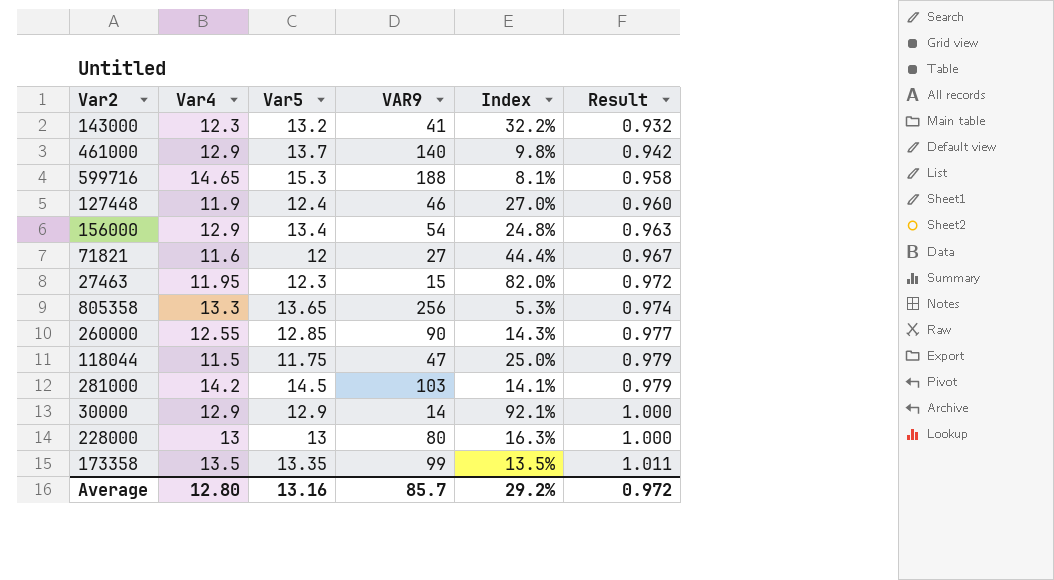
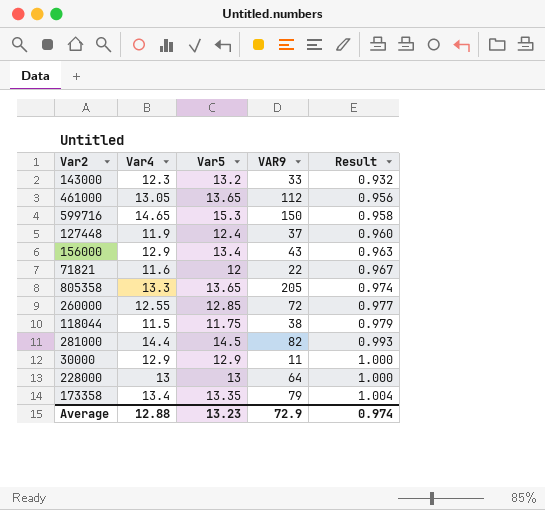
column Index | formula: [Var5] / [VAR9] -> none
row 27463: 11.95 | 12.3 | 15 | 82.0% | 0.972 -> none
143000 | VAR9: 41 -> 33
461000 | Var4: 12.9 -> 13.05
461000 | Var5: 13.7 -> 13.65
461000 | VAR9: 140 -> 112
461000 | Result: 0.942 -> 0.956
599716 | VAR9: 188 -> 150
127448 | VAR9: 46 -> 37
156000 | VAR9: 54 -> 43
71821 | VAR9: 27 -> 22
805358 | VAR9: 256 -> 205
260000 | VAR9: 90 -> 72
118044 | VAR9: 47 -> 38
281000 | Var4: 14.2 -> 14.4
281000 | VAR9: 103 -> 82
281000 | Result: 0.979 -> 0.993
30000 | VAR9: 14 -> 11
228000 | VAR9: 80 -> 64
173358 | Var4: 13.5 -> 13.4
173358 | VAR9: 99 -> 79
173358 | Result: 1.011 -> 1.004
Average | Var4: 12.80 -> 12.88
Average | Var5: 13.16 -> 13.23
Average | VAR9: 85.7 -> 72.9
Average | Result: 0.972 -> 0.974

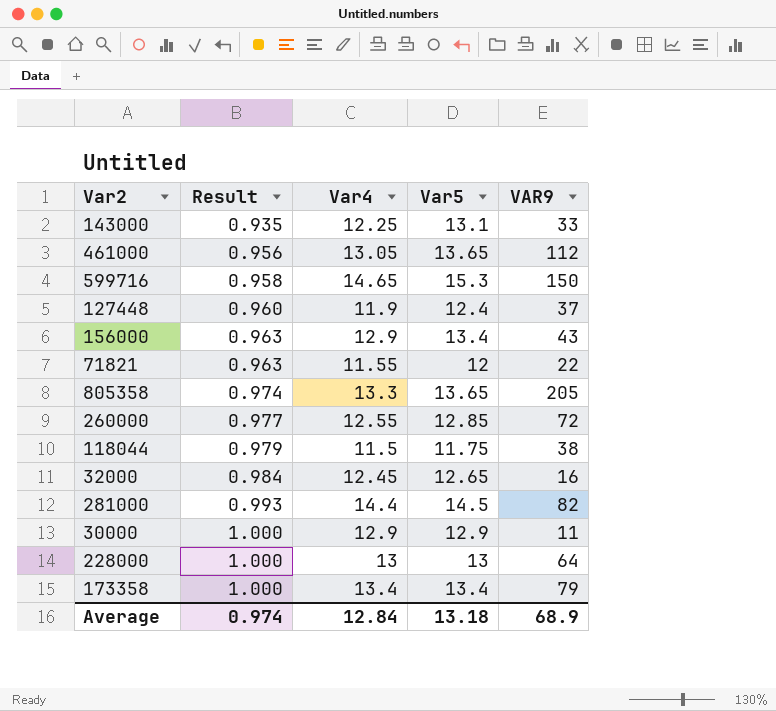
column Result | position: 5 -> 2
143000 | Result: 0.932 -> 0.935
143000 | Var4: 12.3 -> 12.25
143000 | Var5: 13.2 -> 13.1
71821 | Result: 0.967 -> 0.963
71821 | Var4: 11.6 -> 11.55
row 32000: none -> 0.984 | 12.45 | 12.65 | 16
173358 | Result: 1.004 -> 1.000
173358 | Var5: 13.35 -> 13.4
Average | Var4: 12.88 -> 12.84
Average | Var5: 13.23 -> 13.18
Average | VAR9: 72.9 -> 68.9

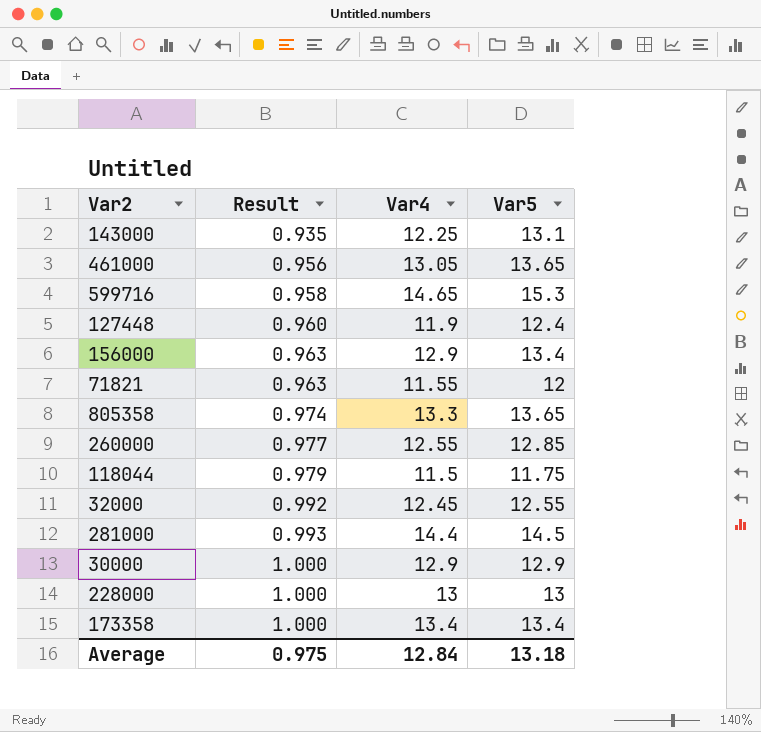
column VAR9 | position: 5 -> none
32000 | Result: 0.984 -> 0.992
32000 | Var5: 12.65 -> 12.55
Average | Result: 0.974 -> 0.975

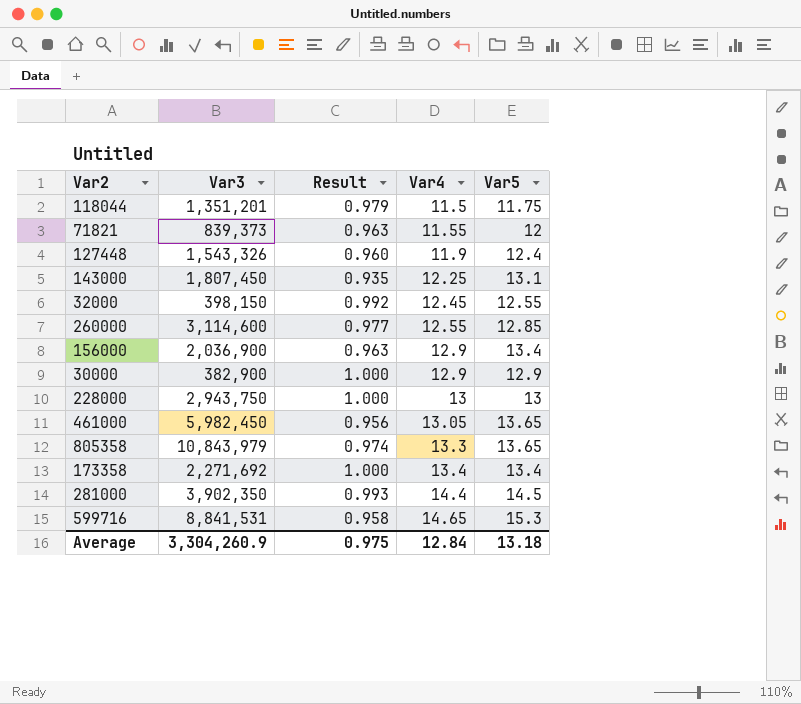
row order: Result ascending -> Var4 ascending
column Var3 | position: none -> 2

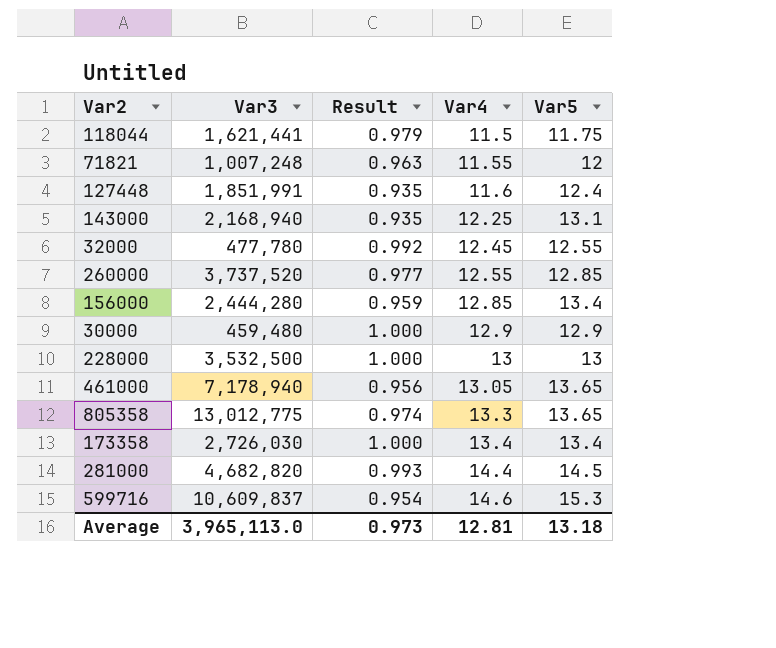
118044 | Var3: 1,351,201 -> 1,621,441
71821 | Var3: 839,373 -> 1,007,248
127448 | Var3: 1,543,326 -> 1,851,991
127448 | Result: 0.960 -> 0.935
127448 | Var4: 11.9 -> 11.6
143000 | Var3: 1,807,450 -> 2,168,940
32000 | Var3: 398,150 -> 477,780
260000 | Var3: 3,114,600 -> 3,737,520
156000 | Var3: 2,036,900 -> 2,444,280
156000 | Result: 0.963 -> 0.959
156000 | Var4: 12.9 -> 12.85
30000 | Var3: 382,900 -> 459,480
228000 | Var3: 2,943,750 -> 3,532,500
461000 | Var3: 5,982,450 -> 7,178,940
805358 | Var3: 10,843,979 -> 13,012,775
173358 | Var3: 2,271,692 -> 2,726,030
281000 | Var3: 3,902,350 -> 4,682,820
599716 | Var3: 8,841,531 -> 10,609,837
599716 | Result: 0.958 -> 0.954
599716 | Var4: 14.65 -> 14.6
Average | Var3: 3,304,260.9 -> 3,965,113.0
Average | Result: 0.975 -> 0.973
Average | Var4: 12.84 -> 12.81

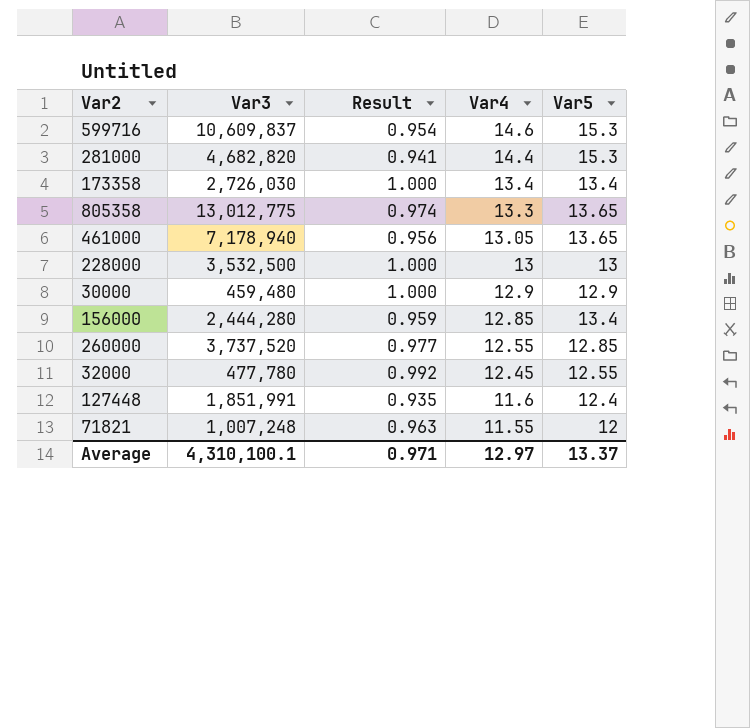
row order: Var4 ascending -> Var4 descending
row 118044: 1,621,441 | 0.979 | 11.5 | 11.75 -> none
row 143000: 2,168,940 | 0.935 | 12.25 | 13.1 -> none
281000 | Result: 0.993 -> 0.941
281000 | Var5: 14.5 -> 15.3
Average | Var3: 3,965,113.0 -> 4,310,100.1
Average | Result: 0.973 -> 0.971
Average | Var4: 12.81 -> 12.97
Average | Var5: 13.18 -> 13.37

